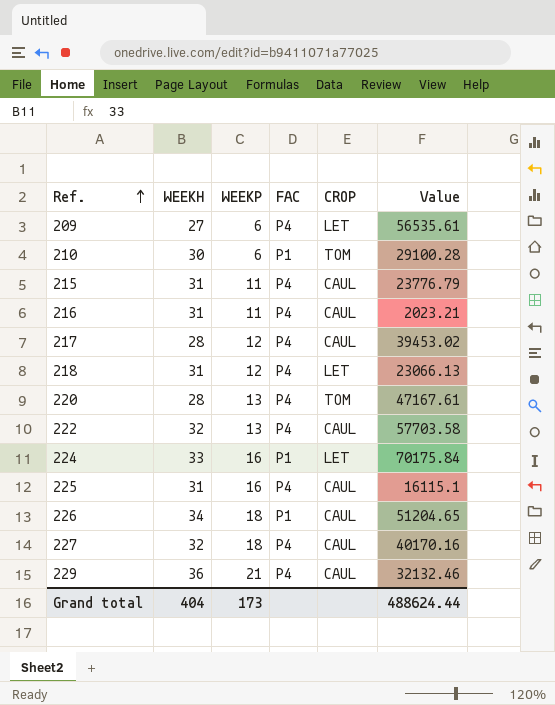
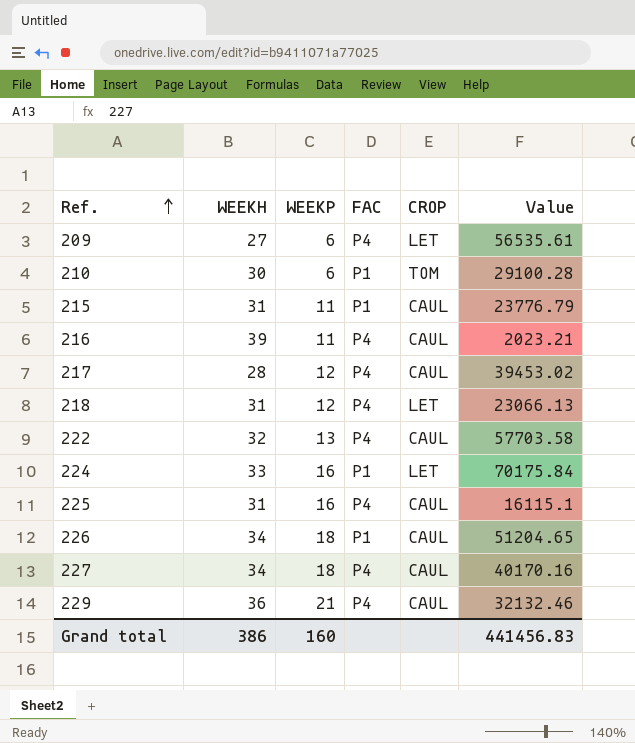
row 220: 28 | 13 | P4 | TOM | 47167.61 -> none
215 | FAC: P4 -> P1
216 | WEEKH: 31 -> 39
227 | WEEKH: 32 -> 34
Grand total | WEEKH: 404 -> 386
Grand total | WEEKP: 173 -> 160
Grand total | Value: 488624.44 -> 441456.83

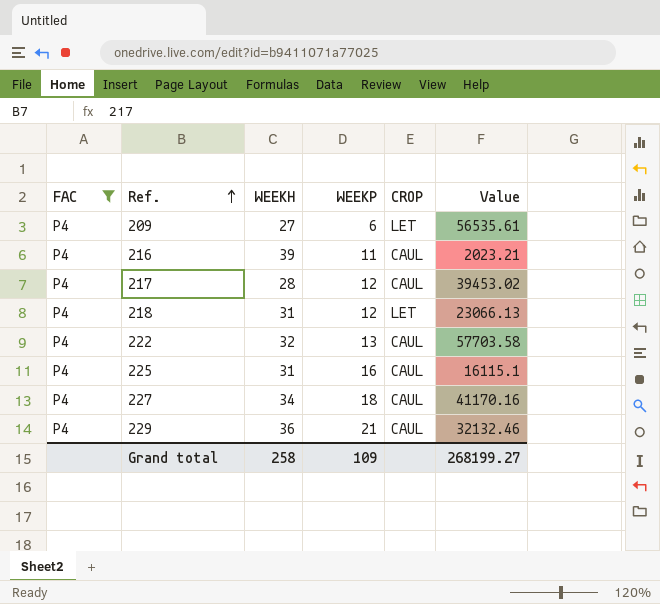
filter: none -> FAC = P4
column FAC | position: 4 -> 1
227 | Value: 40170.16 -> 41170.16
Grand total | WEEKH: 386 -> 258
Grand total | WEEKP: 160 -> 109
Grand total | Value: 441456.83 -> 268199.27

